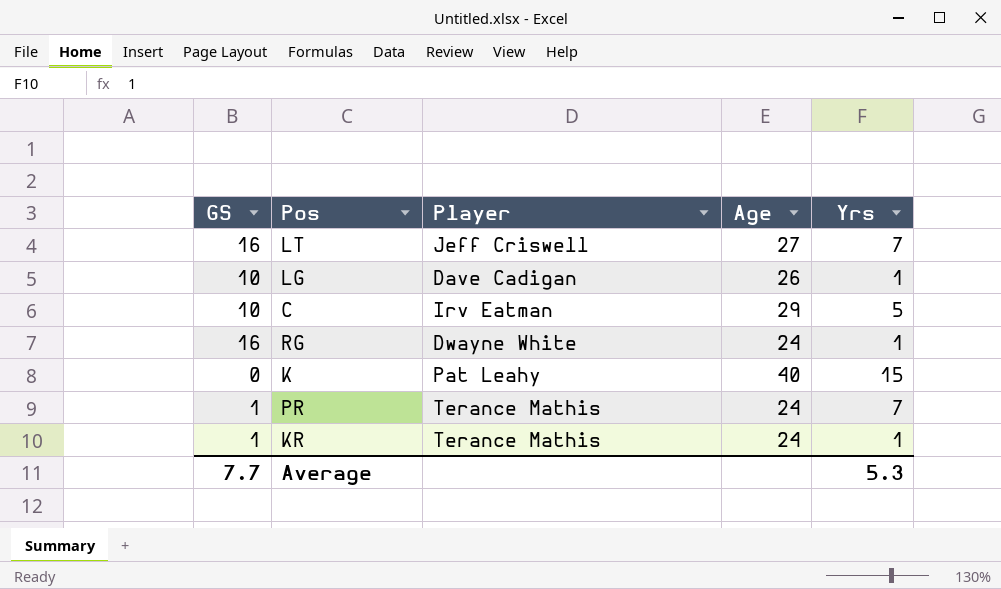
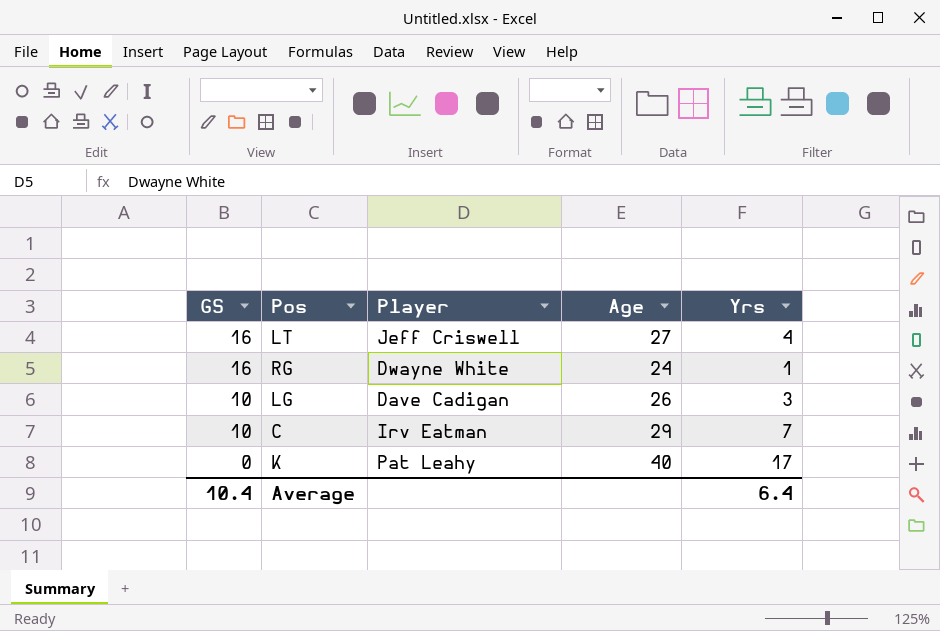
row order: none -> GS descending
row PR: 1 | Terance Mathis | 24 | 7 -> none
row KR: 1 | Terance Mathis | 24 | 1 -> none
LT | Yrs: 7 -> 4
LG | Yrs: 1 -> 3
C | Yrs: 5 -> 7
K | Yrs: 15 -> 17
Average | GS: 7.7 -> 10.4
Average | Yrs: 5.3 -> 6.4

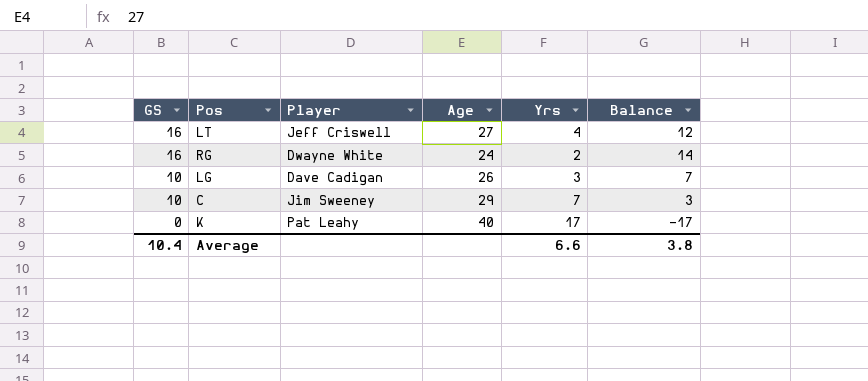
column Balance | formula: none -> [GS] - [Yrs]
RG | Yrs: 1 -> 2
C | Player: Irv Eatman -> Jim Sweeney
Average | Yrs: 6.4 -> 6.6

